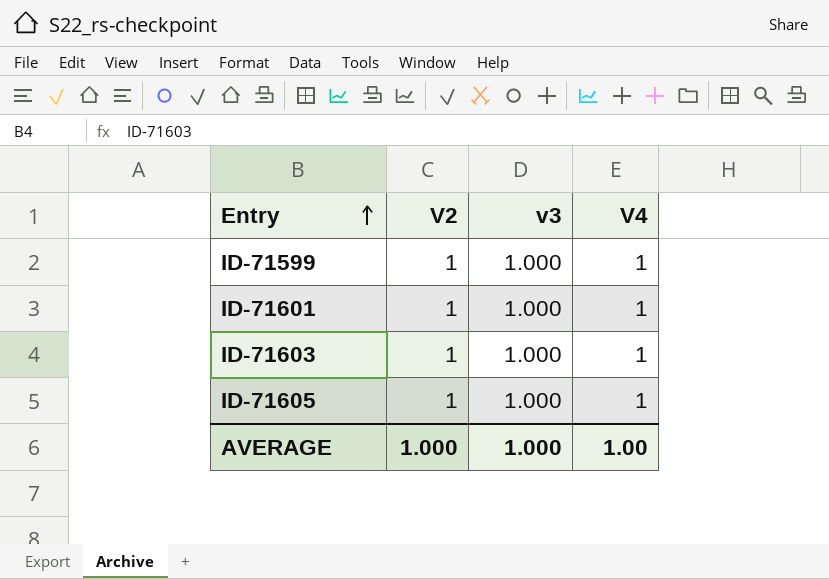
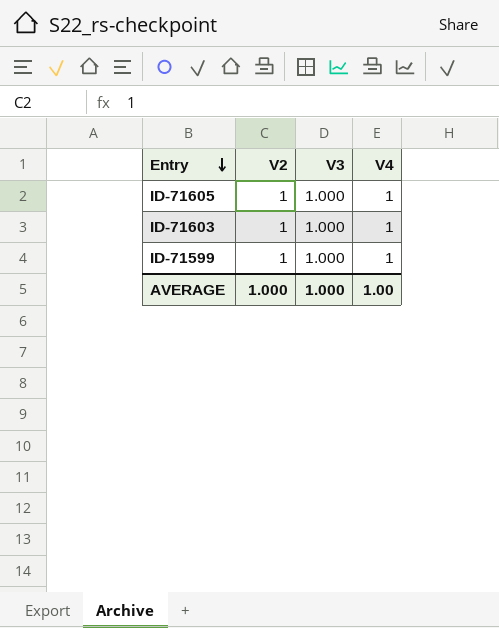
row order: Entry ascending -> Entry descending
column name: v3 -> V3
row ID-71601: 1 | 1.000 | 1 -> none

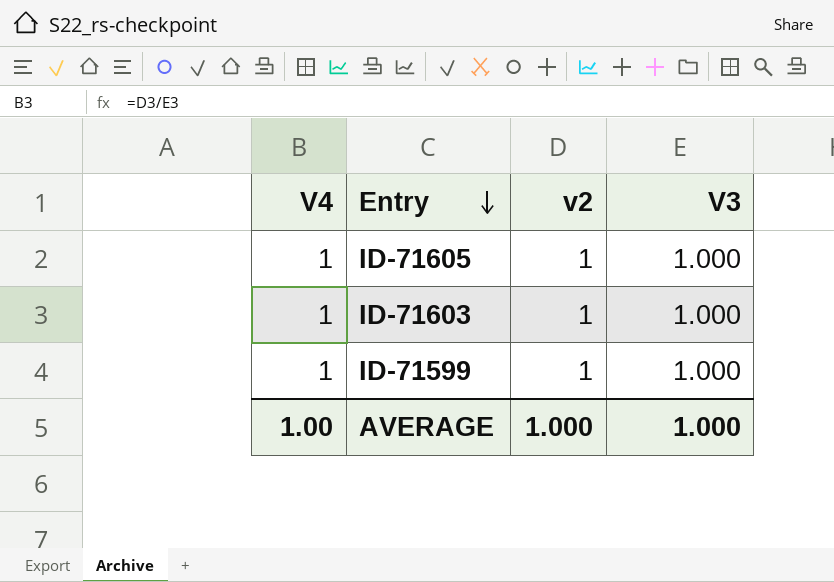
column V4 | position: 4 -> 1
column name: V2 -> v2

